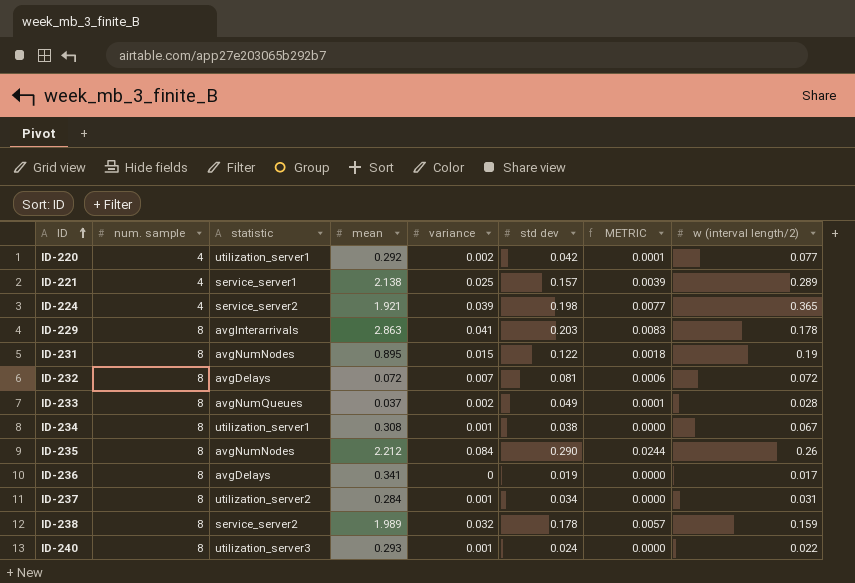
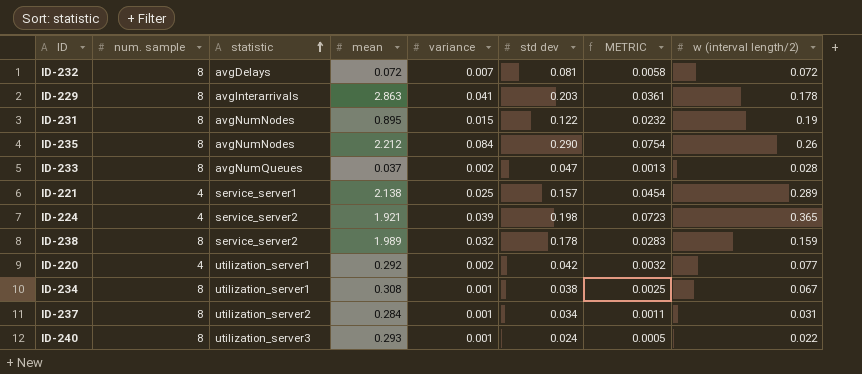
row order: ID ascending -> statistic ascending
column METRIC | formula: [variance] * [std dev] -> [std dev] * [w (interval length/2)]
row ID-236: 8 | avgDelays | 0.341 | 0 | 0.019 | 0.0000 | 0.017 -> none
ID-233 | std dev: 0.049 -> 0.047

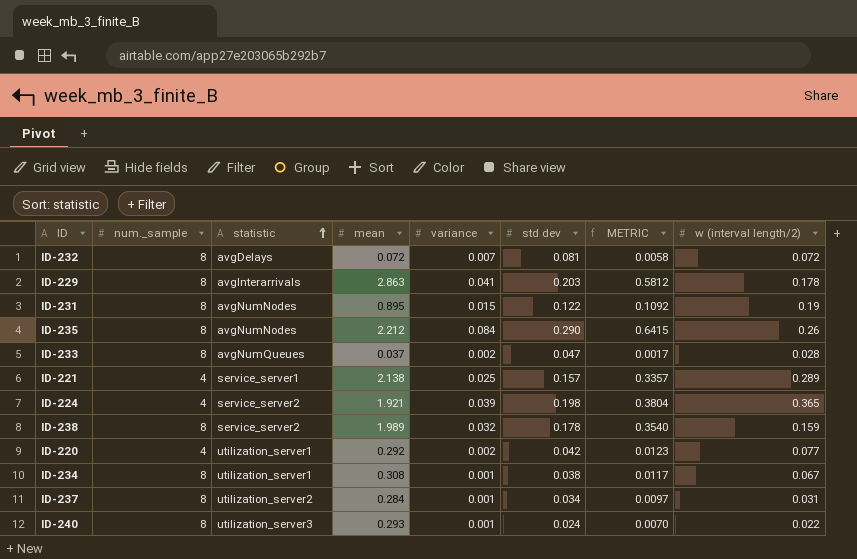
column name: num. sample -> num._sample
column METRIC | formula: [std dev] * [w (interval length/2)] -> [mean] * [std dev]

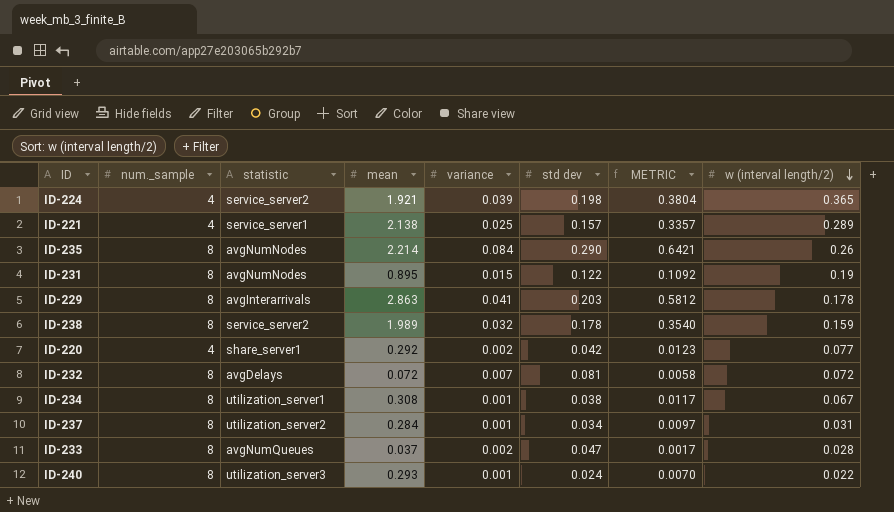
row order: statistic ascending -> w (interval length/2) descending
ID-235 | mean: 2.212 -> 2.214
ID-235 | METRIC: 0.6415 -> 0.6421
ID-220 | statistic: utilization_server1 -> share_server1

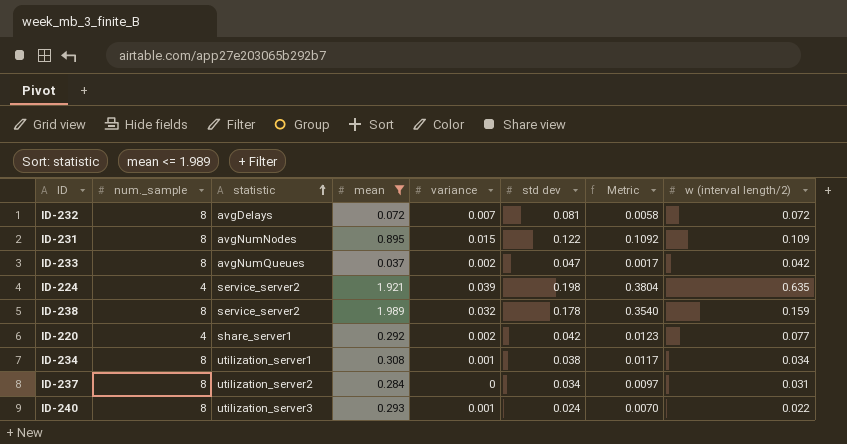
filter: none -> mean <= 1.989
row order: w (interval length/2) descending -> statistic ascending
column name: METRIC -> Metric
ID-231 | w (interval length/2): 0.19 -> 0.109
ID-233 | w (interval length/2): 0.028 -> 0.042
ID-224 | w (interval length/2): 0.365 -> 0.635
ID-234 | w (interval length/2): 0.067 -> 0.034
ID-237 | variance: 0.001 -> 0

